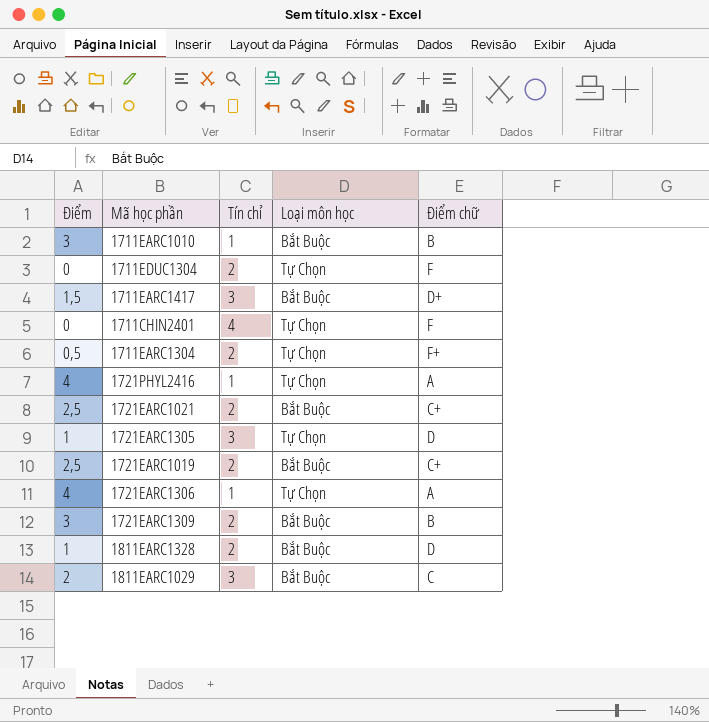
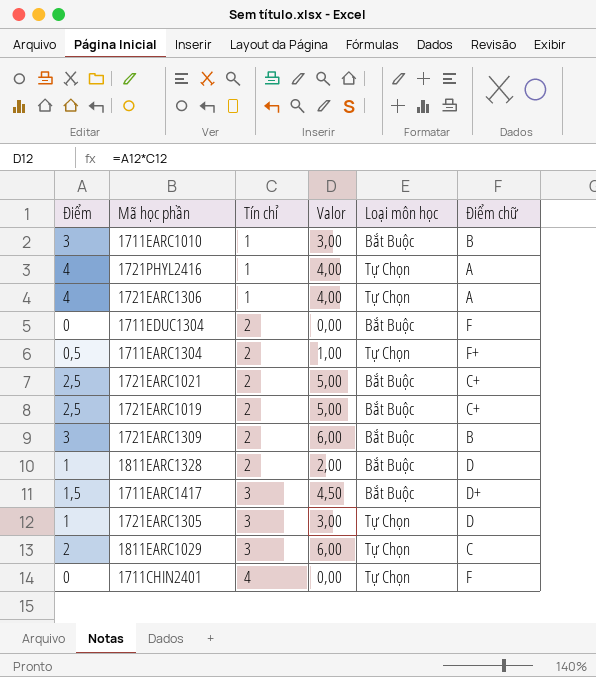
row order: none -> Tín chỉ ascending
column Valor | formula: none -> [Điểm] * [Tín chỉ]
1711EDUC1304 | Loại môn học: Tự Chọn -> Bắt Buộc
1811EARC1029 | Loại môn học: Bắt Buộc -> Tự Chọn

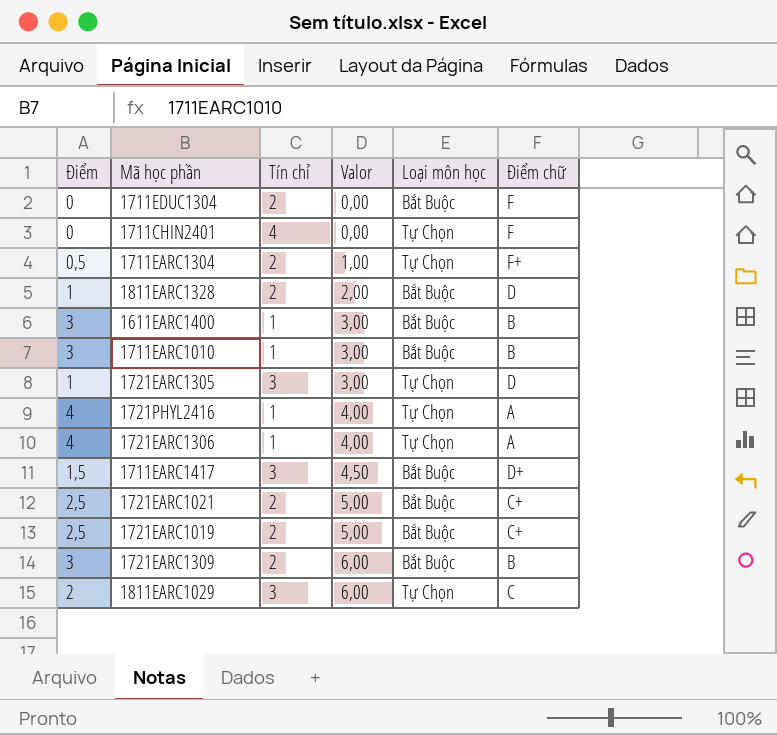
row order: Tín chỉ ascending -> Valor ascending
row 1611EARC1400: none -> 3 | 1 | 3,00 | Bắt Buộc | B

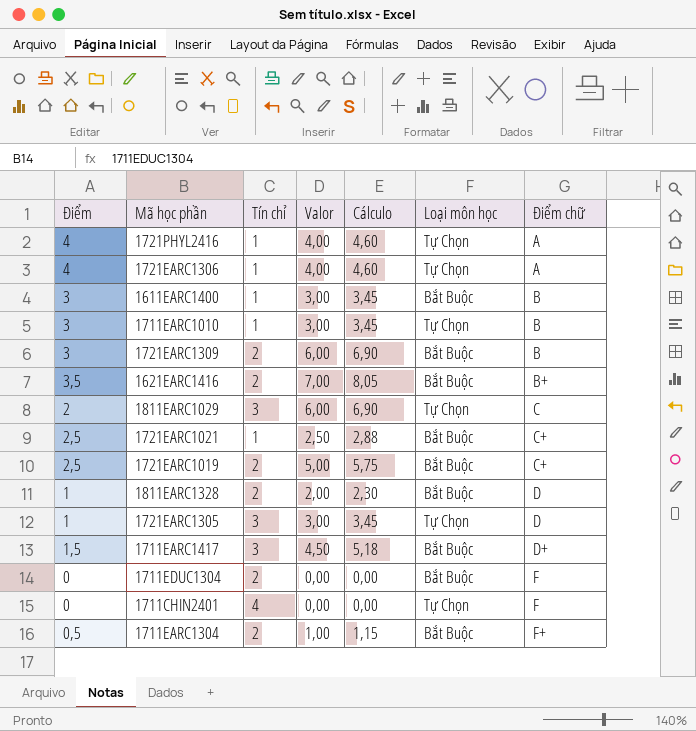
row order: Valor ascending -> Điểm chữ ascending
column Cálculo | formula: none -> [Valor] * 1,15
1711EARC1010 | Loại môn học: Bắt Buộc -> Tự Chọn
row 1621EARC1416: none -> 3,5 | 2 | 7,00 | 8,05 | Bắt Buộc | B+
1721EARC1021 | Tín chỉ: 2 -> 1
1721EARC1021 | Valor: 5,00 -> 2,50
1711EARC1304 | Loại môn học: Tự Chọn -> Bắt Buộc

